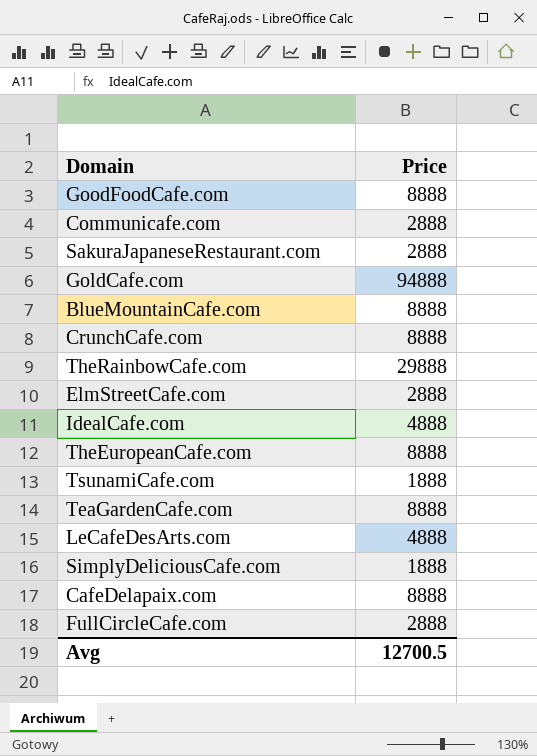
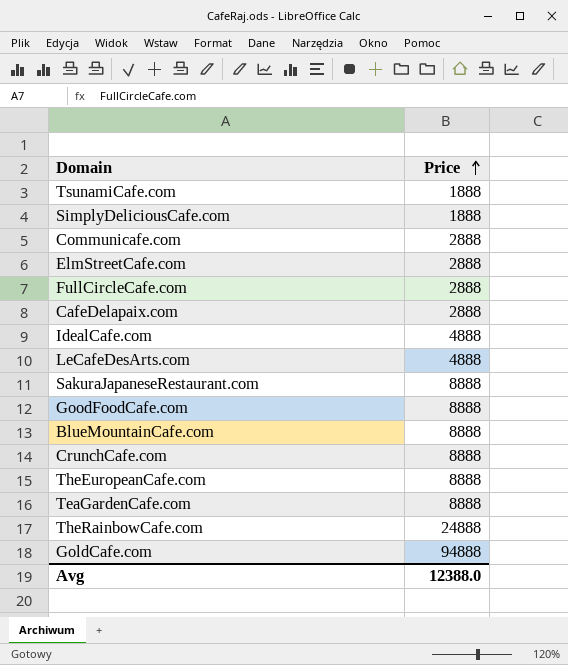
row order: none -> Price ascending
CafeDelapaix.com | Price: 8888 -> 2888
SakuraJapaneseRestaurant.com | Price: 2888 -> 8888
TheRainbowCafe.com | Price: 29888 -> 24888
Avg | Price: 12700.5 -> 12388.0

